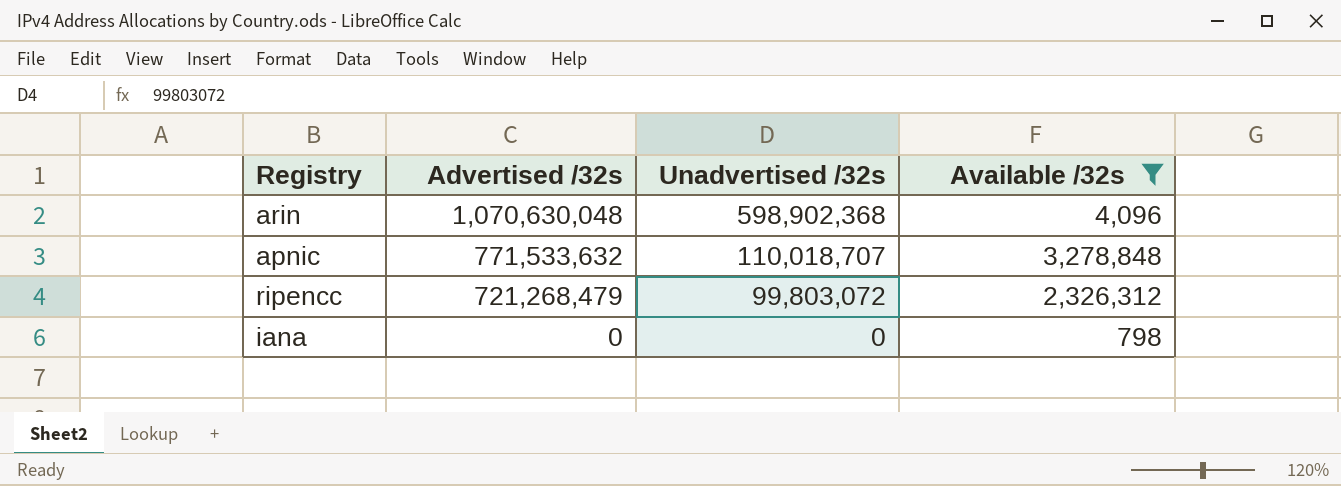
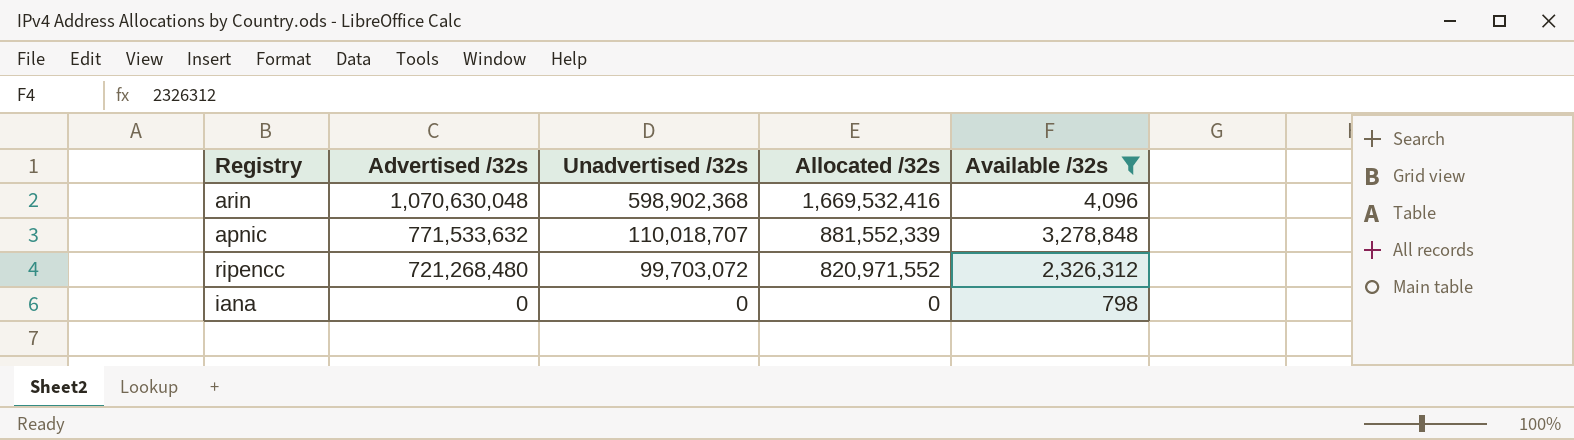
column Allocated /32s | formula: none -> [Advertised /32s] + [Unadvertised /32s]
ripencc | Advertised /32s: 721,268,479 -> 721,268,480
ripencc | Unadvertised /32s: 99,803,072 -> 99,703,072

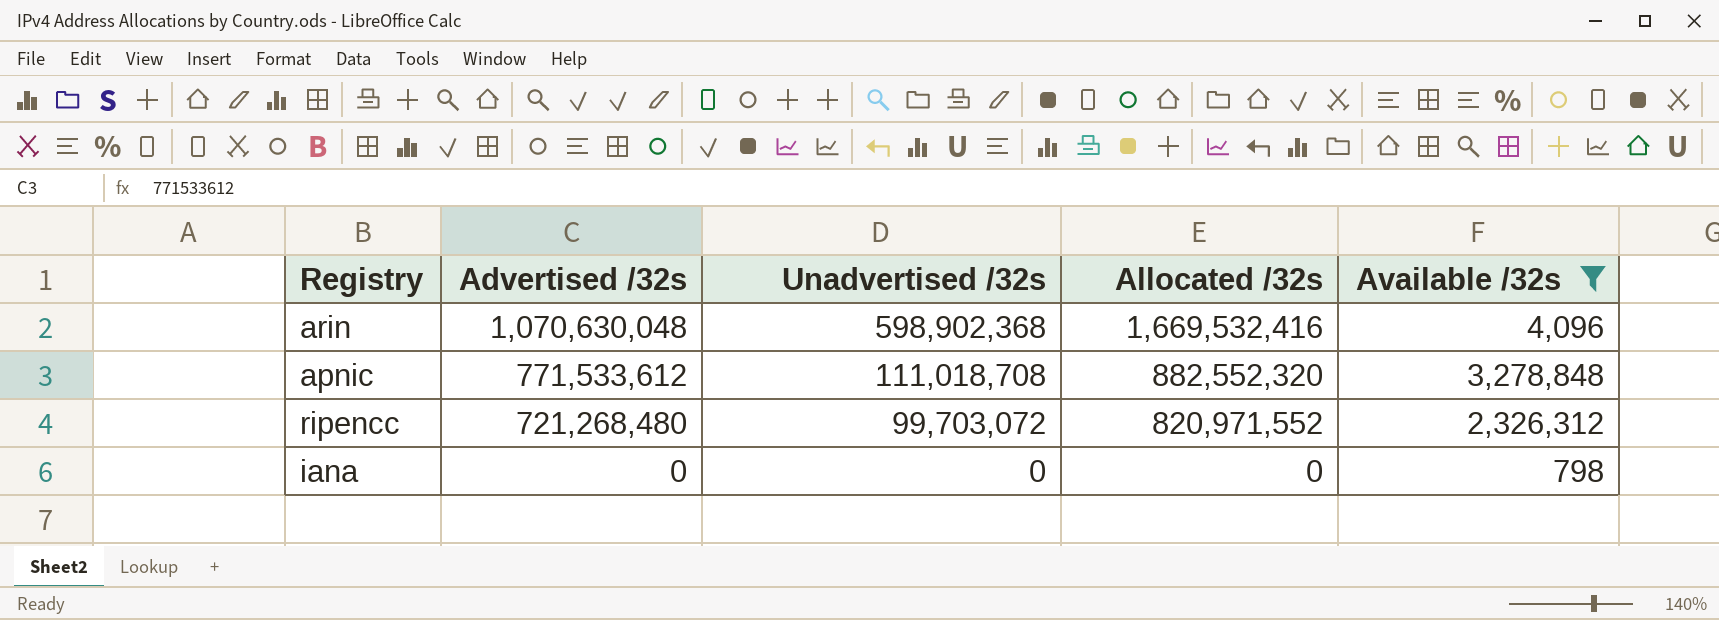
apnic | Advertised /32s: 771,533,632 -> 771,533,612
apnic | Unadvertised /32s: 110,018,707 -> 111,018,708
apnic | Allocated /32s: 881,552,339 -> 882,552,320

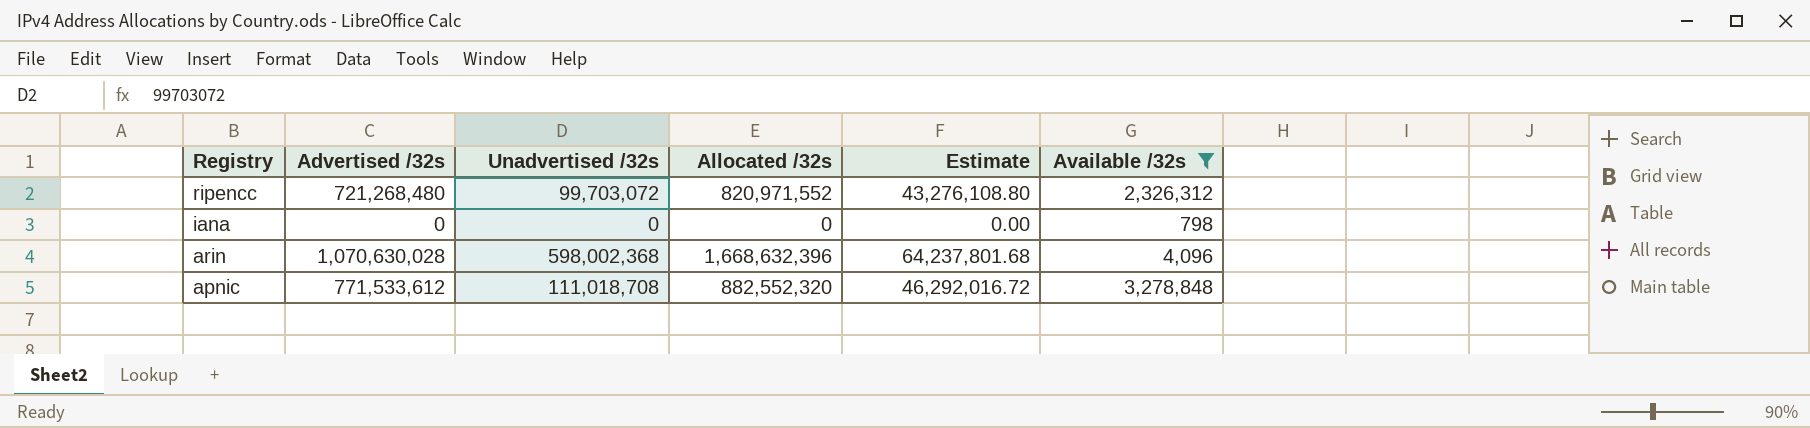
row order: Advertised /32s descending -> Registry descending
column Estimate | formula: none -> [Advertised /32s] * 0.06
arin | Advertised /32s: 1,070,630,048 -> 1,070,630,028
arin | Unadvertised /32s: 598,902,368 -> 598,002,368
arin | Allocated /32s: 1,669,532,416 -> 1,668,632,396

